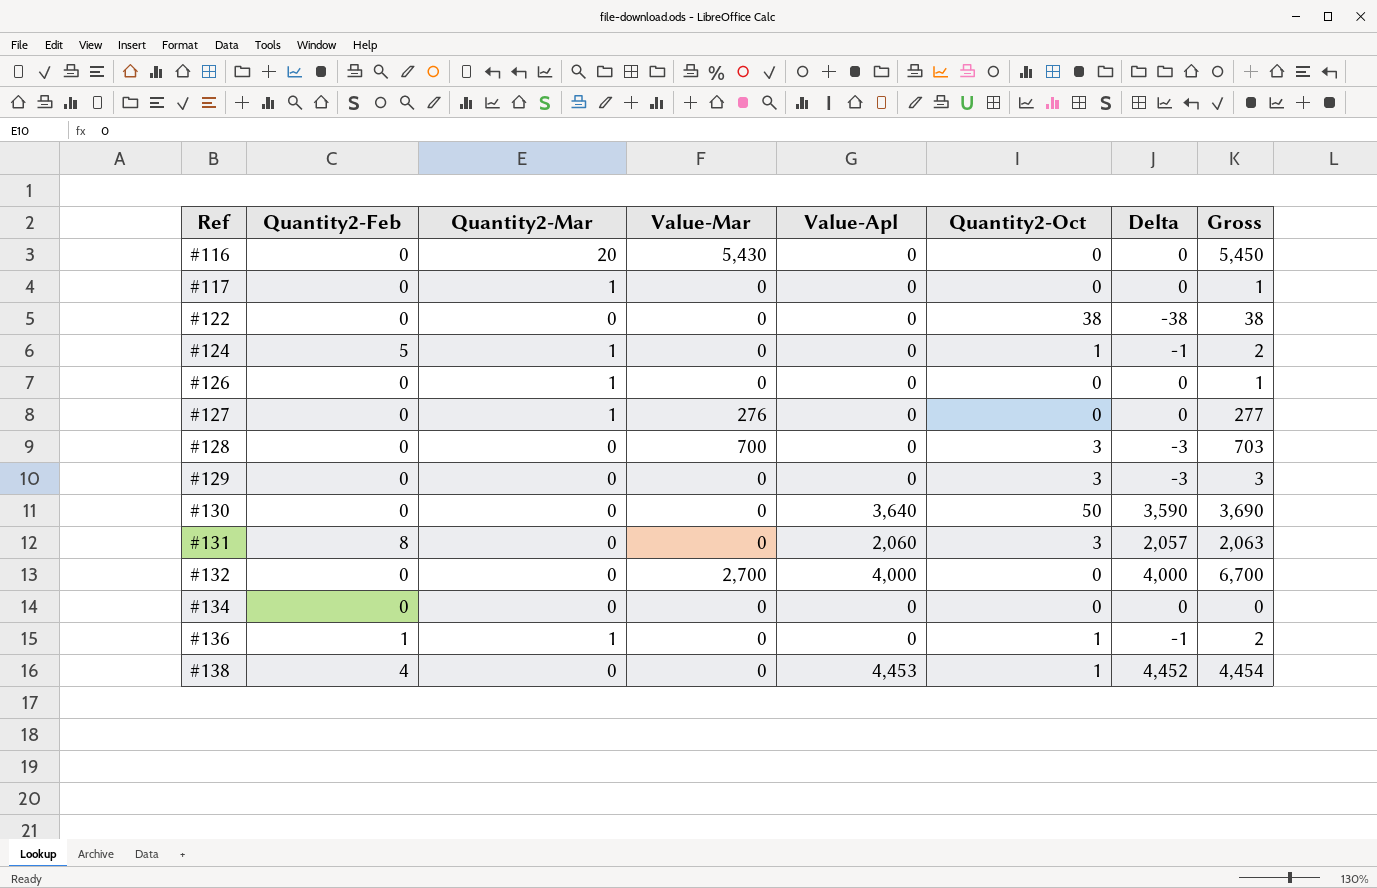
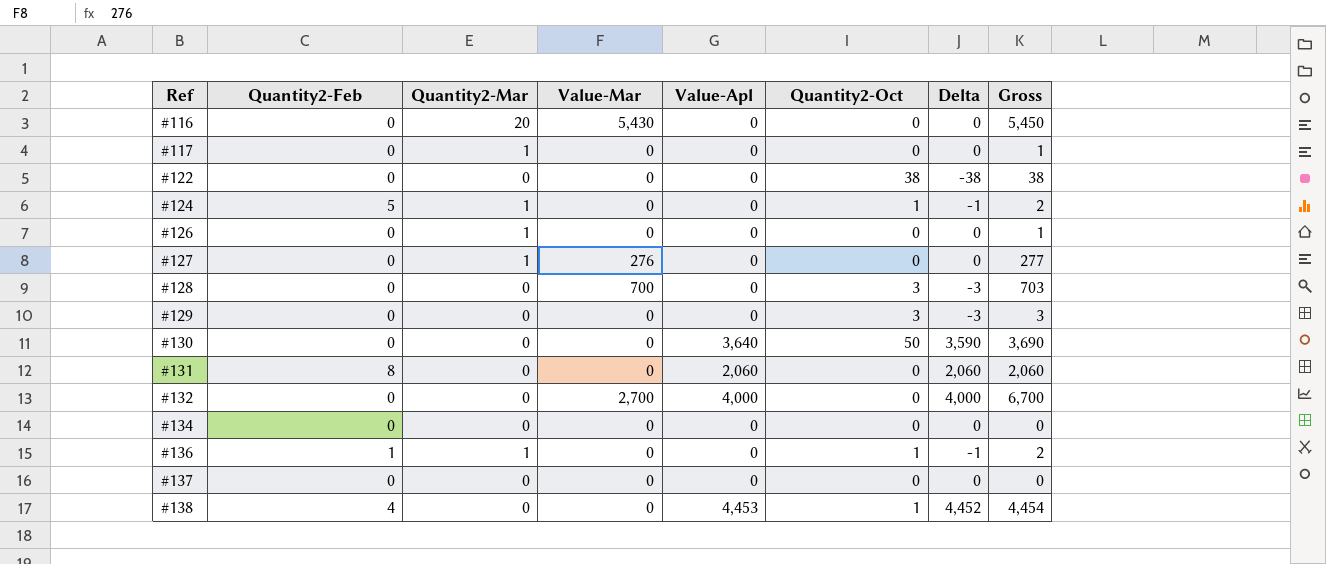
#131 | Quantity2-Oct: 3 -> 0
#131 | Delta: 2,057 -> 2,060
#131 | Gross: 2,063 -> 2,060
row #137: none -> 0 | 0 | 0 | 0 | 0 | 0 | 0

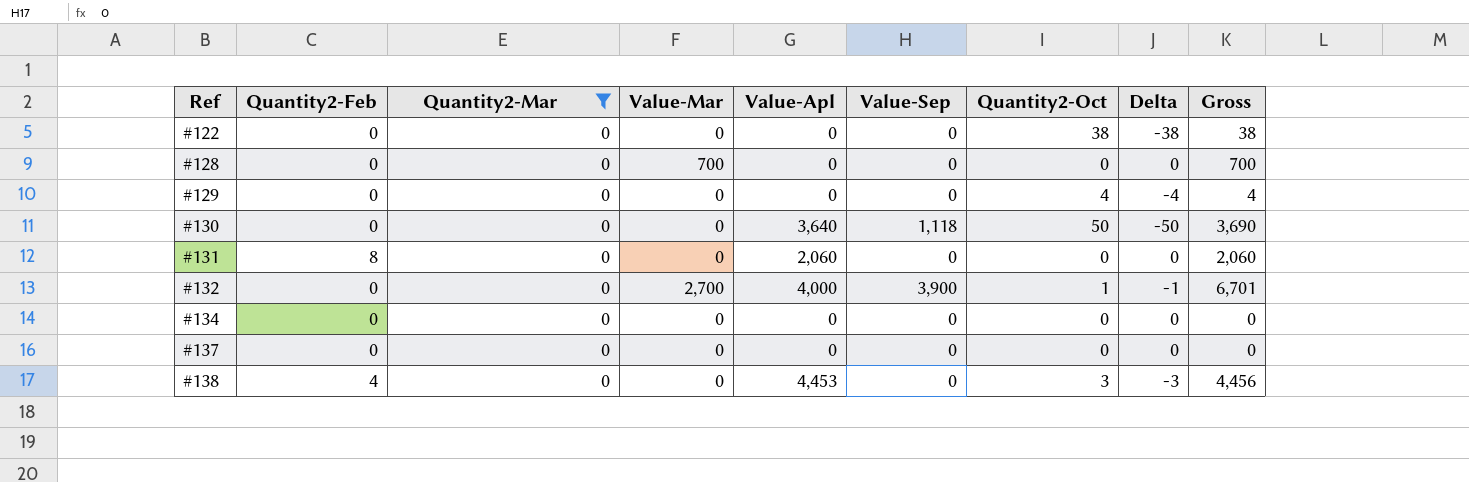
filter: none -> Quantity2-Mar = 0
column Value-Sep | position: none -> 6
column Delta | formula: [Value-Apl] - [Quantity2-Oct] -> [Quantity2-Mar] - [Quantity2-Oct]
#128 | Quantity2-Oct: 3 -> 0
#128 | Gross: 703 -> 700
#129 | Quantity2-Oct: 3 -> 4
#129 | Gross: 3 -> 4
#132 | Quantity2-Oct: 0 -> 1
#132 | Gross: 6,700 -> 6,701
#138 | Quantity2-Oct: 1 -> 3
#138 | Gross: 4,454 -> 4,456

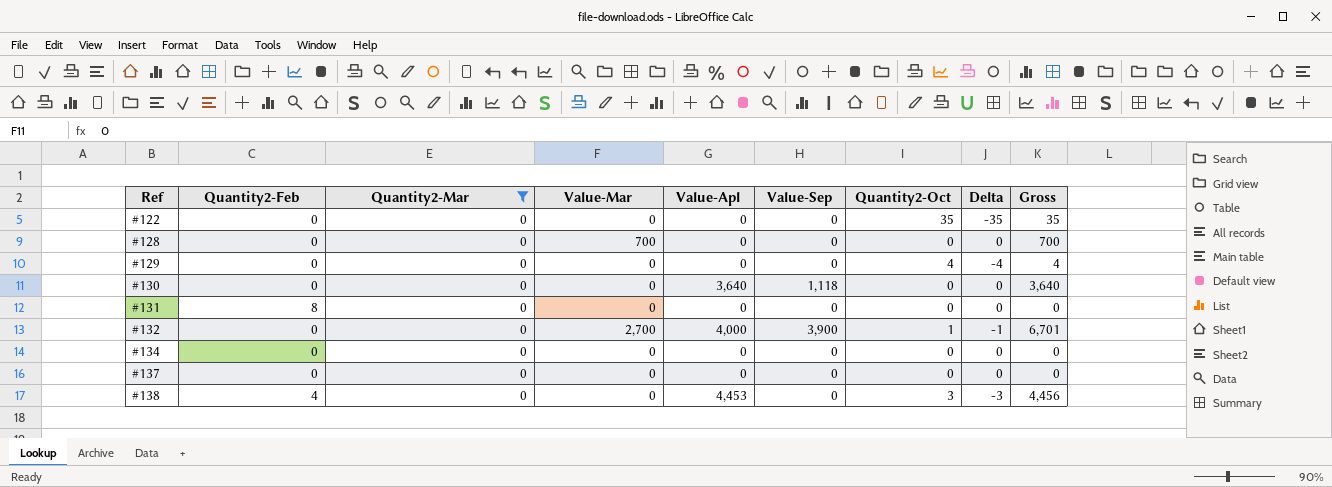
#122 | Quantity2-Oct: 38 -> 35
#122 | Delta: -38 -> -35
#122 | Gross: 38 -> 35
#130 | Quantity2-Oct: 50 -> 0
#130 | Delta: -50 -> 0
#130 | Gross: 3,690 -> 3,640
#131 | Value-Apl: 2,060 -> 0
#131 | Gross: 2,060 -> 0

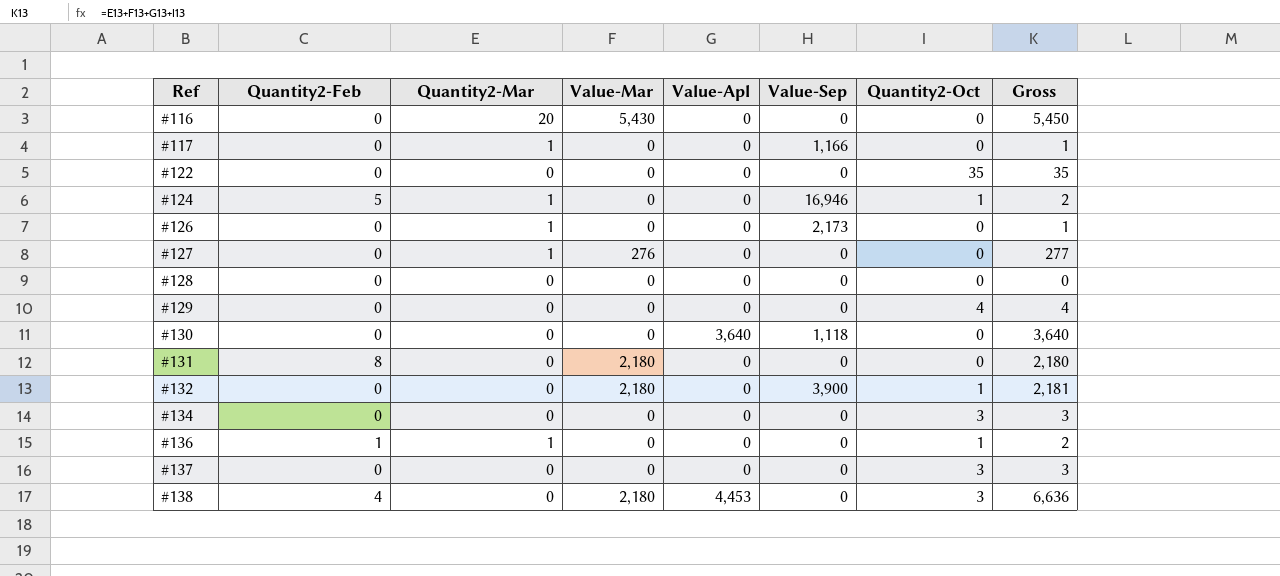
filter: Quantity2-Mar = 0 -> none
column Delta | formula: [Quantity2-Mar] - [Quantity2-Oct] -> none
#128 | Value-Mar: 700 -> 0
#128 | Gross: 700 -> 0
#131 | Value-Mar: 0 -> 2,180
#131 | Gross: 0 -> 2,180
#132 | Value-Mar: 2,700 -> 2,180
#132 | Value-Apl: 4,000 -> 0
#132 | Gross: 6,701 -> 2,181
#134 | Quantity2-Oct: 0 -> 3
#134 | Gross: 0 -> 3
#137 | Quantity2-Oct: 0 -> 3
#137 | Gross: 0 -> 3
#138 | Value-Mar: 0 -> 2,180
#138 | Gross: 4,456 -> 6,636

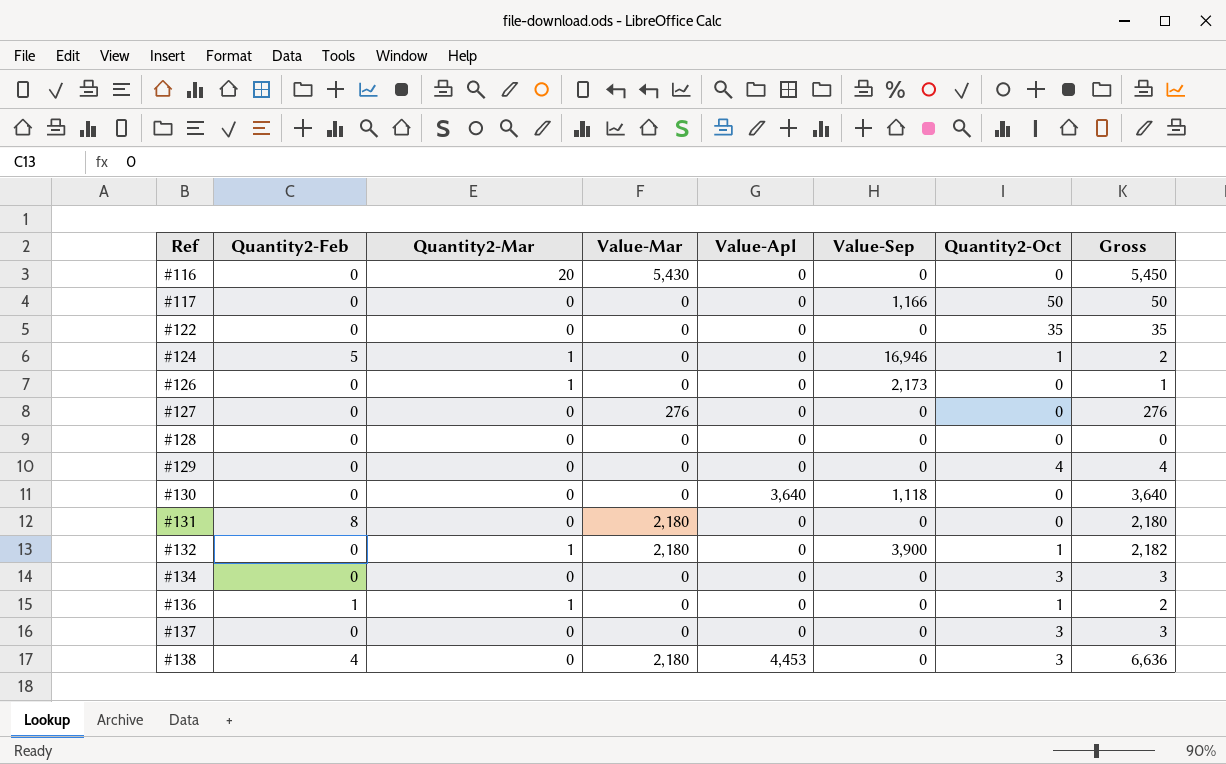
#117 | Quantity2-Mar: 1 -> 0
#117 | Quantity2-Oct: 0 -> 50
#117 | Gross: 1 -> 50
#127 | Quantity2-Mar: 1 -> 0
#127 | Gross: 277 -> 276
#132 | Quantity2-Mar: 0 -> 1
#132 | Gross: 2,181 -> 2,182

